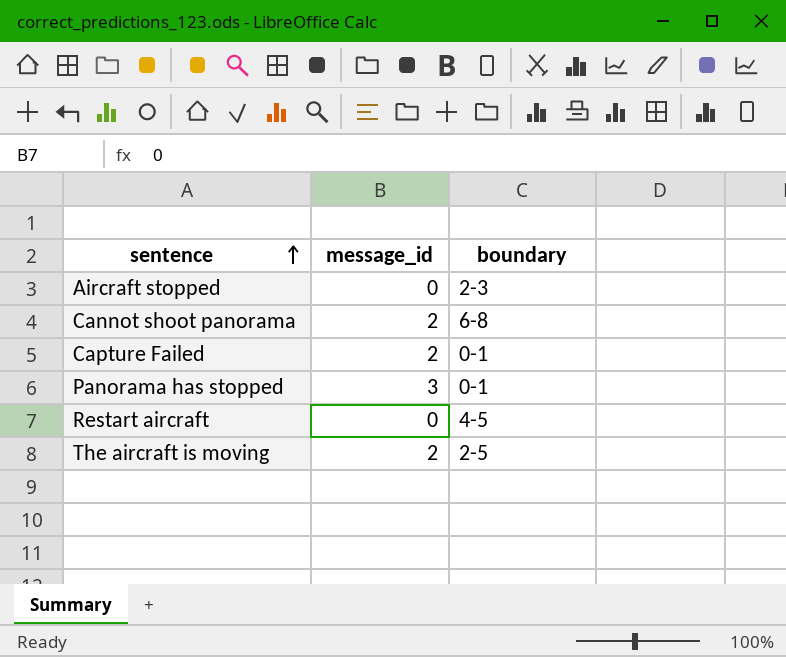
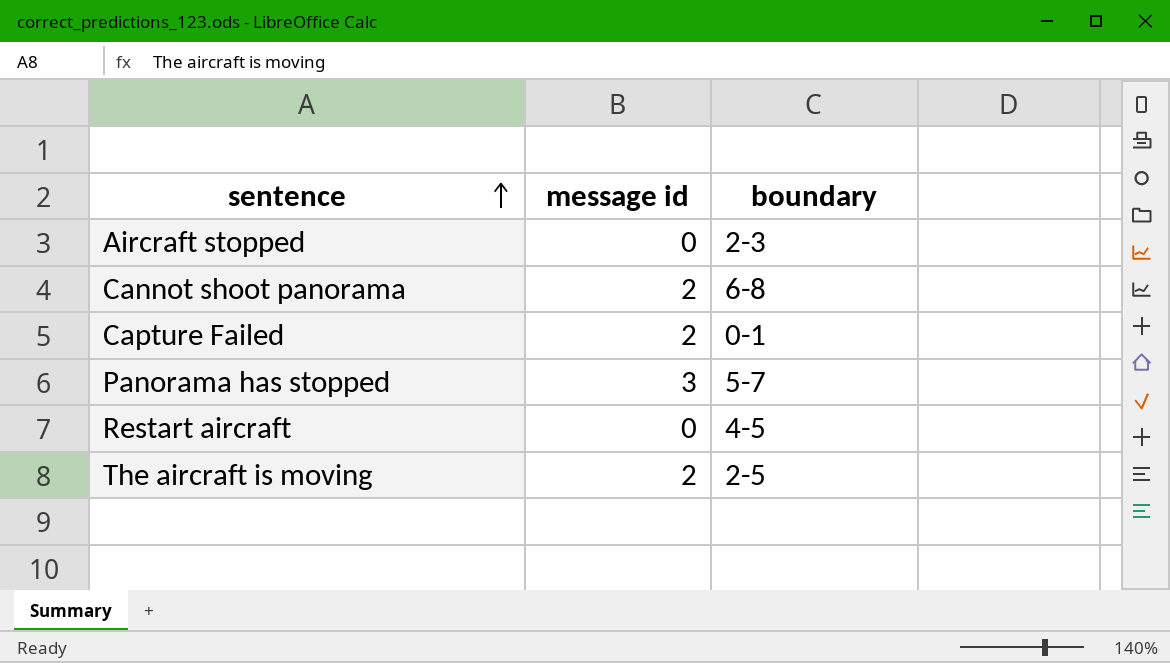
column name: message_id -> message id
Panorama has stopped | boundary: 0-1 -> 5-7

